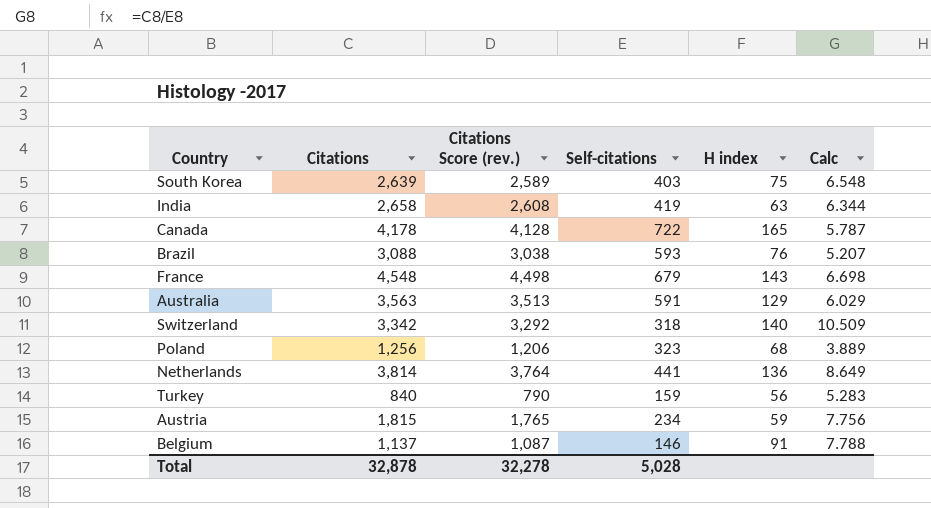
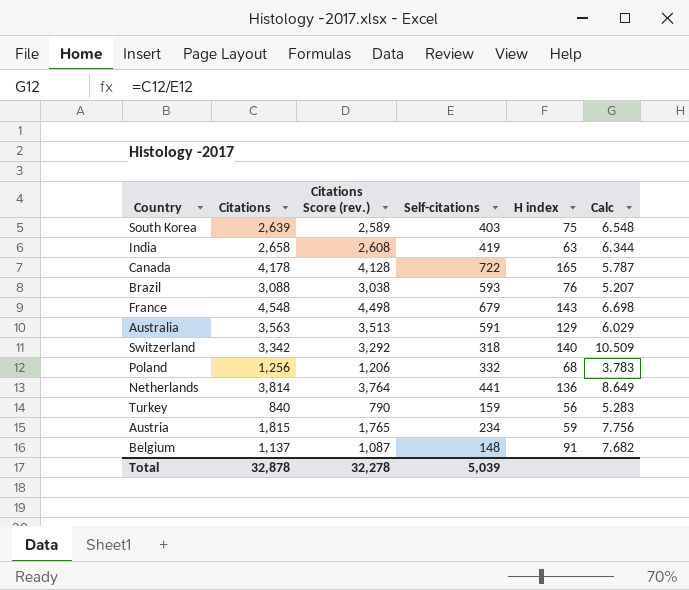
Poland | Self-citations: 323 -> 332
Poland | Calc: 3.889 -> 3.783
Belgium | Self-citations: 146 -> 148
Belgium | Calc: 7.788 -> 7.682
Total | Self-citations: 5,028 -> 5,039

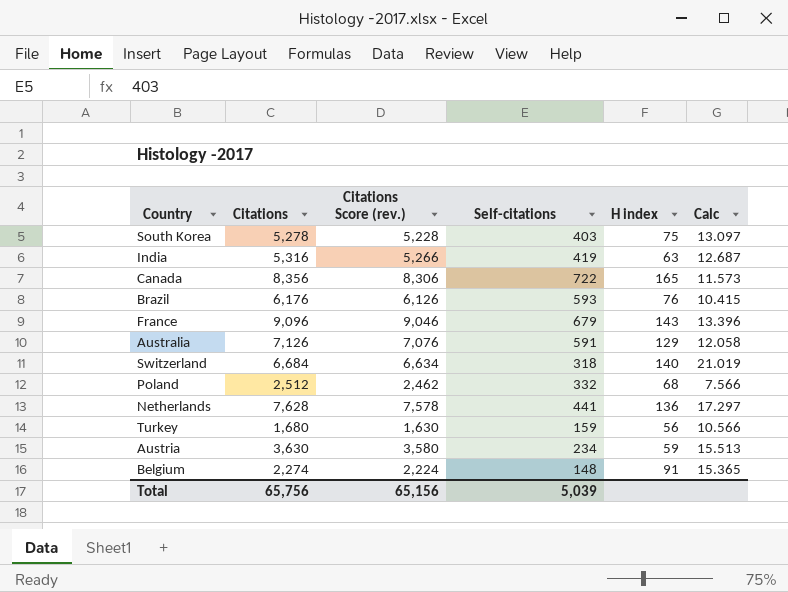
South Korea | Citations: 2,639 -> 5,278
South Korea | Citations Score (rev.): 2,589 -> 5,228
South Korea | Calc: 6.548 -> 13.097
India | Citations: 2,658 -> 5,316
India | Citations Score (rev.): 2,608 -> 5,266
India | Calc: 6.344 -> 12.687
Canada | Citations: 4,178 -> 8,356
Canada | Citations Score (rev.): 4,128 -> 8,306
Canada | Calc: 5.787 -> 11.573
Brazil | Citations: 3,088 -> 6,176
Brazil | Citations Score (rev.): 3,038 -> 6,126
Brazil | Calc: 5.207 -> 10.415
France | Citations: 4,548 -> 9,096
France | Citations Score (rev.): 4,498 -> 9,046
France | Calc: 6.698 -> 13.396
Australia | Citations: 3,563 -> 7,126
Australia | Citations Score (rev.): 3,513 -> 7,076
Australia | Calc: 6.029 -> 12.058
Switzerland | Citations: 3,342 -> 6,684
Switzerland | Citations Score (rev.): 3,292 -> 6,634
Switzerland | Calc: 10.509 -> 21.019
Poland | Citations: 1,256 -> 2,512
Poland | Citations Score (rev.): 1,206 -> 2,462
Poland | Calc: 3.783 -> 7.566
Netherlands | Citations: 3,814 -> 7,628
Netherlands | Citations Score (rev.): 3,764 -> 7,578
Netherlands | Calc: 8.649 -> 17.297
Turkey | Citations: 840 -> 1,680
Turkey | Citations Score (rev.): 790 -> 1,630
Turkey | Calc: 5.283 -> 10.566
Austria | Citations: 1,815 -> 3,630
Austria | Citations Score (rev.): 1,765 -> 3,580
Austria | Calc: 7.756 -> 15.513
Belgium | Citations: 1,137 -> 2,274
Belgium | Citations Score (rev.): 1,087 -> 2,224
Belgium | Calc: 7.682 -> 15.365
Total | Citations: 32,878 -> 65,756
Total | Citations Score (rev.): 32,278 -> 65,156

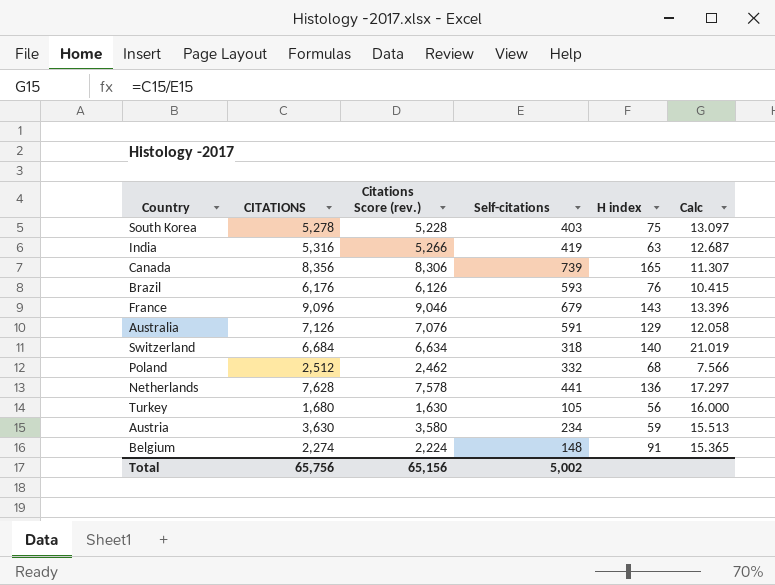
column name: Citations -> CITATIONS
Canada | Self-citations: 722 -> 739
Canada | Calc: 11.573 -> 11.307
Turkey | Self-citations: 159 -> 105
Turkey | Calc: 10.566 -> 16.000
Total | Self-citations: 5,039 -> 5,002

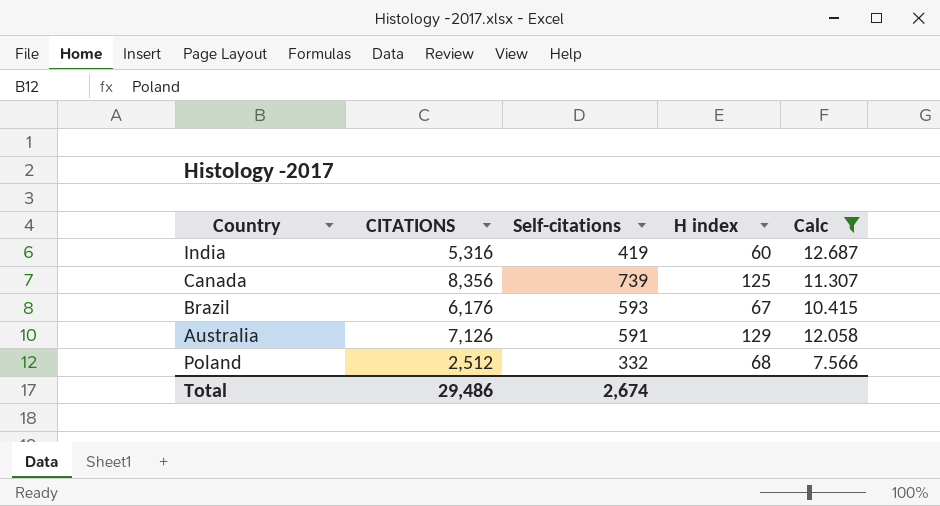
filter: none -> Calc <= 12.687
column Citations Score (rev.) | formula: [CITATIONS] - 50 -> none
India | H index: 63 -> 60
Canada | H index: 165 -> 125
Brazil | H index: 76 -> 67
Total | CITATIONS: 65,756 -> 29,486
Total | Self-citations: 5,002 -> 2,674

